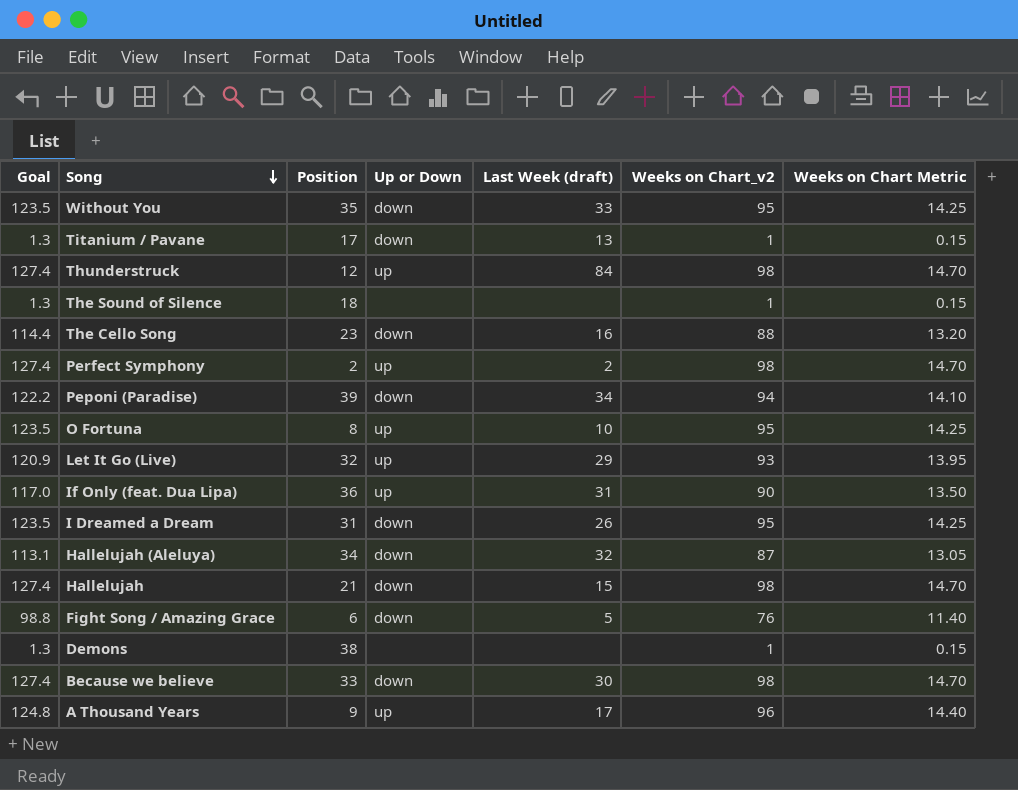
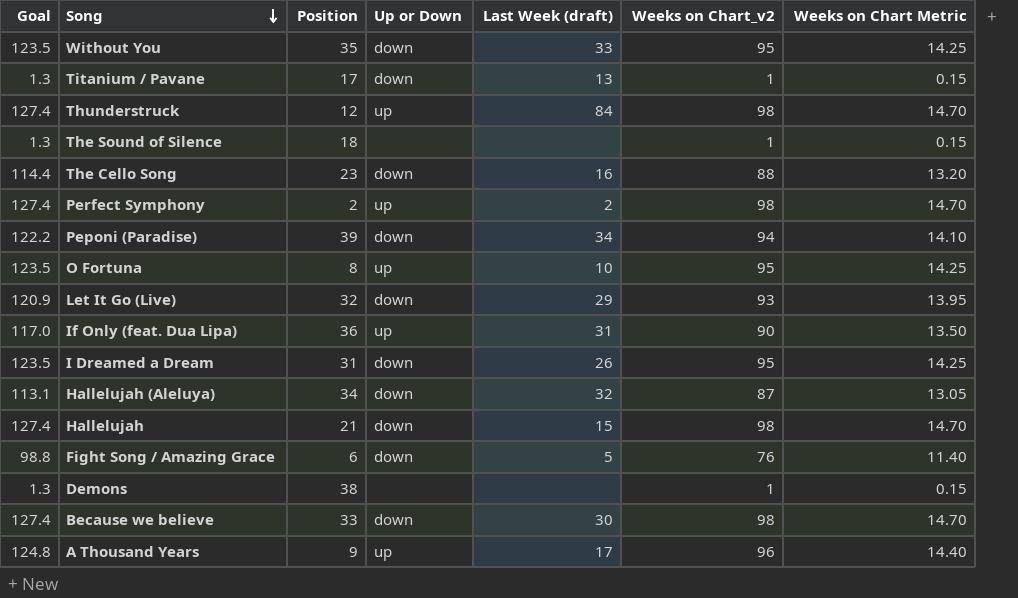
Let It Go (Live) | Up or Down: up -> down

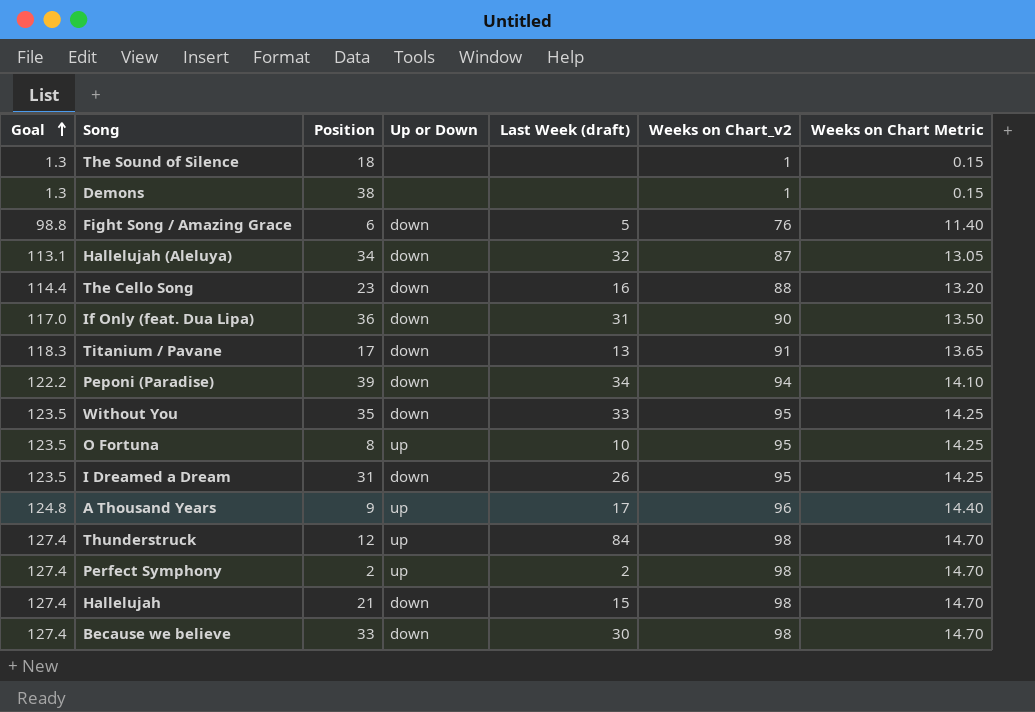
row order: Song descending -> Goal ascending
row Let It Go (Live): 120.9 | 32 | down | 29 | 93 | 13.95 -> none
If Only (feat. Dua Lipa) | Up or Down: up -> down
Titanium / Pavane | Goal: 1.3 -> 118.3
Titanium / Pavane | Weeks on Chart_v2: 1 -> 91
Titanium / Pavane | Weeks on Chart Metric: 0.15 -> 13.65

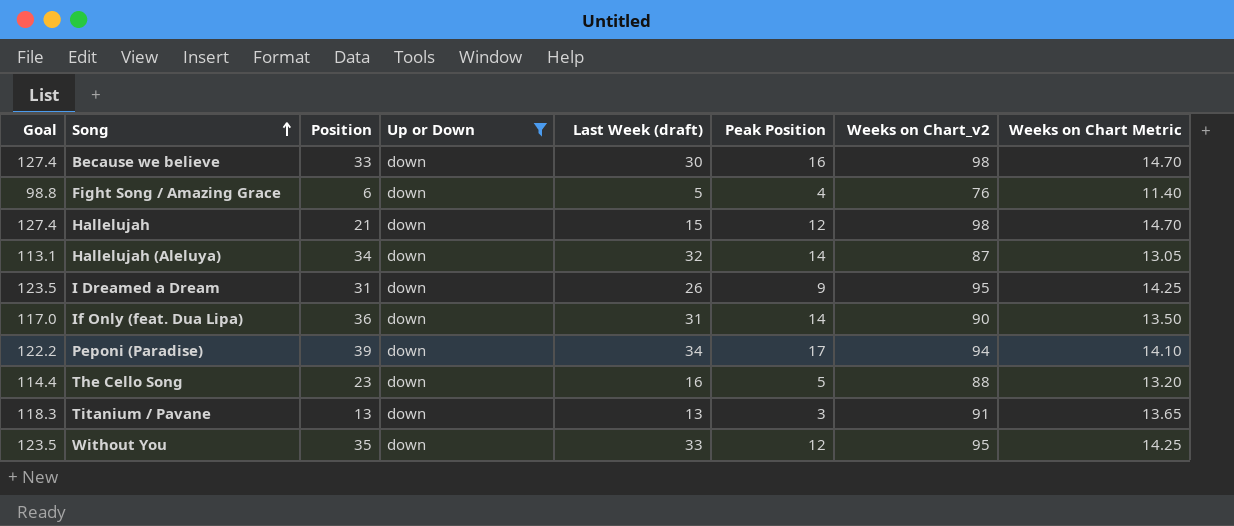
filter: none -> Up or Down = down
row order: Goal ascending -> Song ascending
column Peak Position | position: none -> 6
Titanium / Pavane | Position: 17 -> 13

